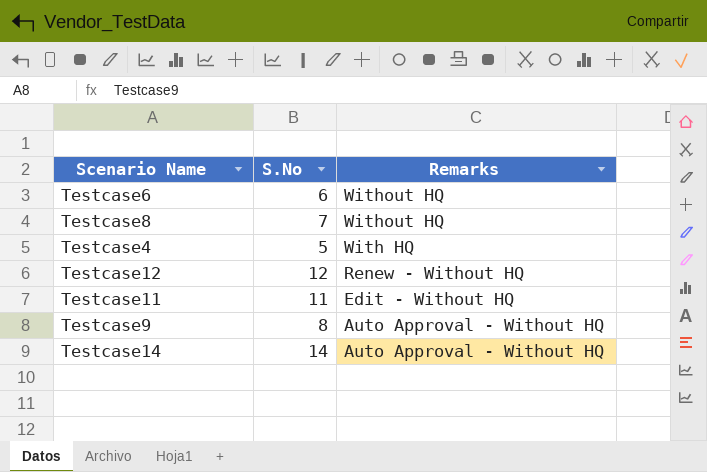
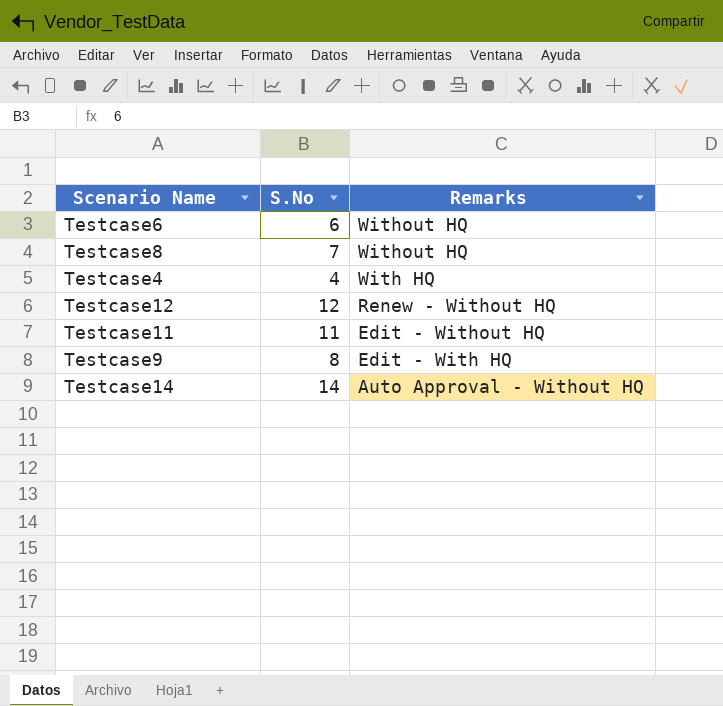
Testcase4 | S.No: 5 -> 4
Testcase9 | Remarks: Auto Approval - Without HQ -> Edit - With HQ

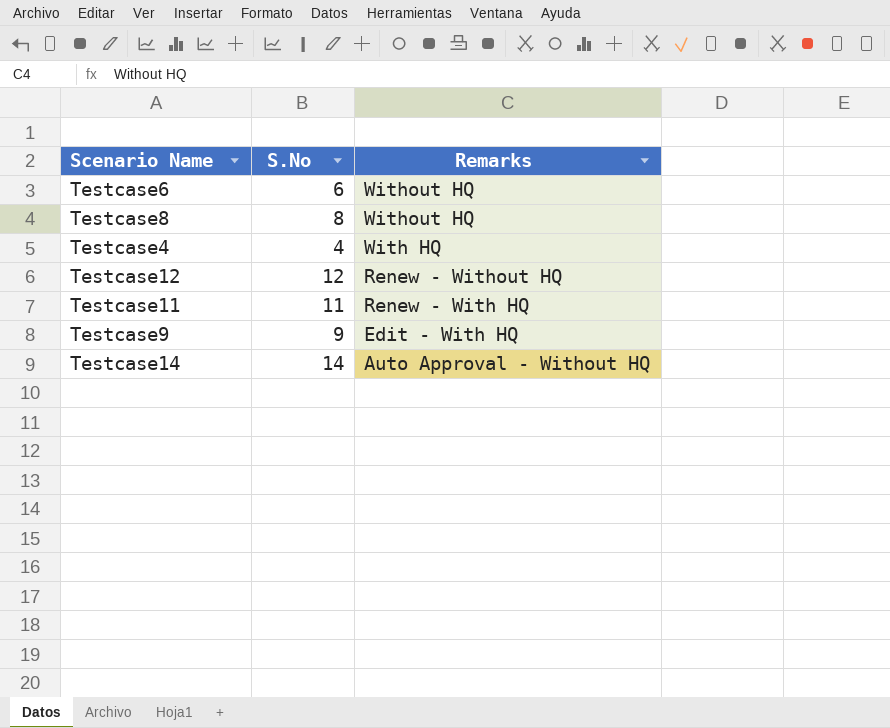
Testcase8 | S.No: 7 -> 8
Testcase11 | Remarks: Edit - Without HQ -> Renew - With HQ
Testcase9 | S.No: 8 -> 9

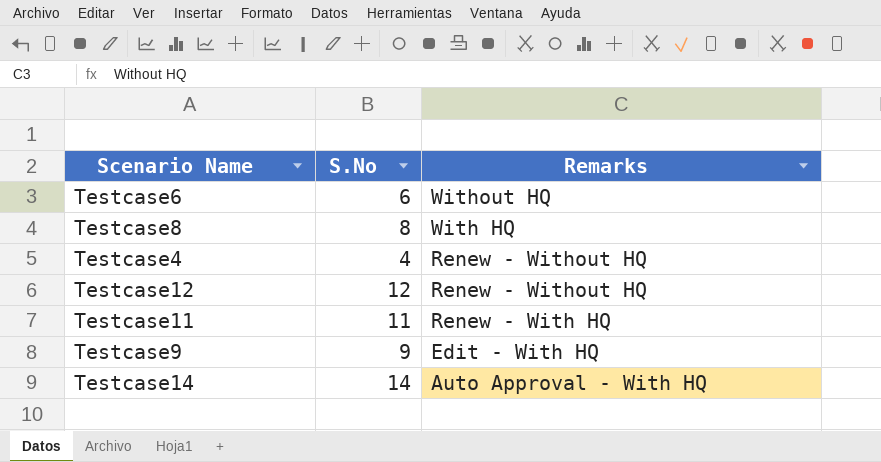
Testcase8 | Remarks: Without HQ -> With HQ
Testcase4 | Remarks: With HQ -> Renew - Without HQ
Testcase14 | Remarks: Auto Approval - Without HQ -> Auto Approval - With HQ

